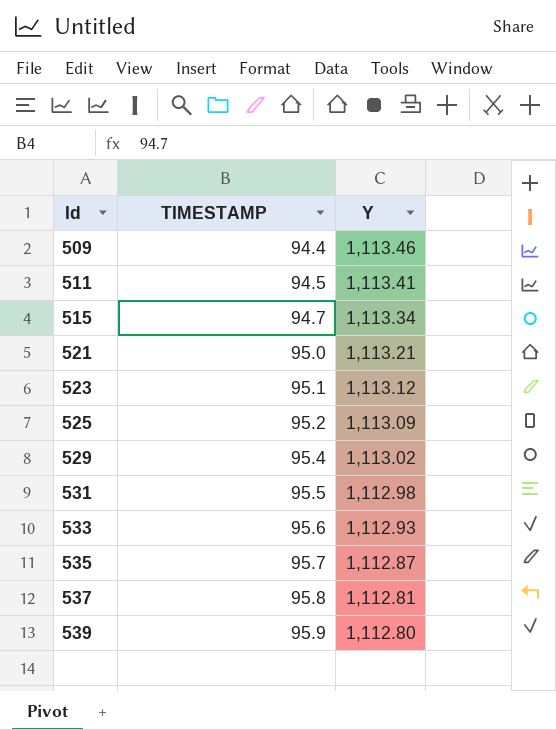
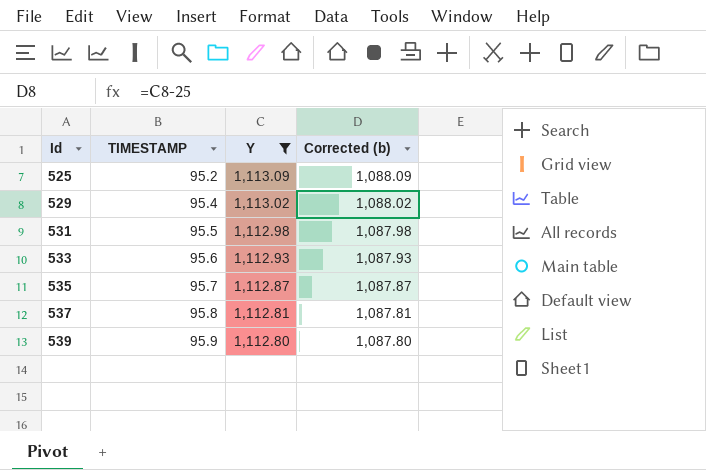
filter: none -> Y <= 1,113.09
column Corrected (b) | formula: none -> [Y] - 25

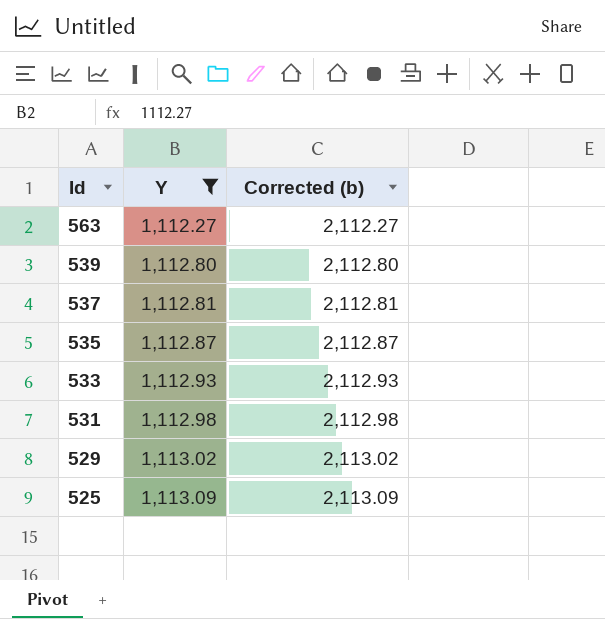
row order: Id ascending -> Id descending
column TIMESTAMP | position: 2 -> none
column Corrected (b) | formula: [Y] - 25 -> [Y] + 1000
row 563: none -> 1,112.27 | 2,112.27

